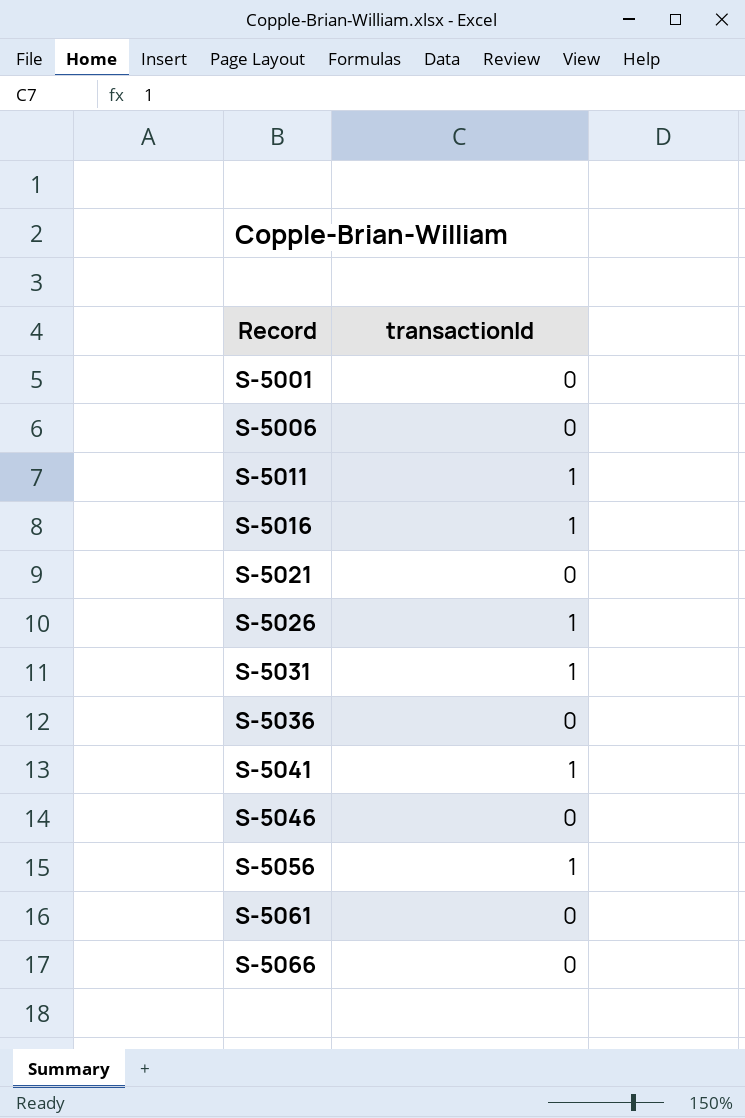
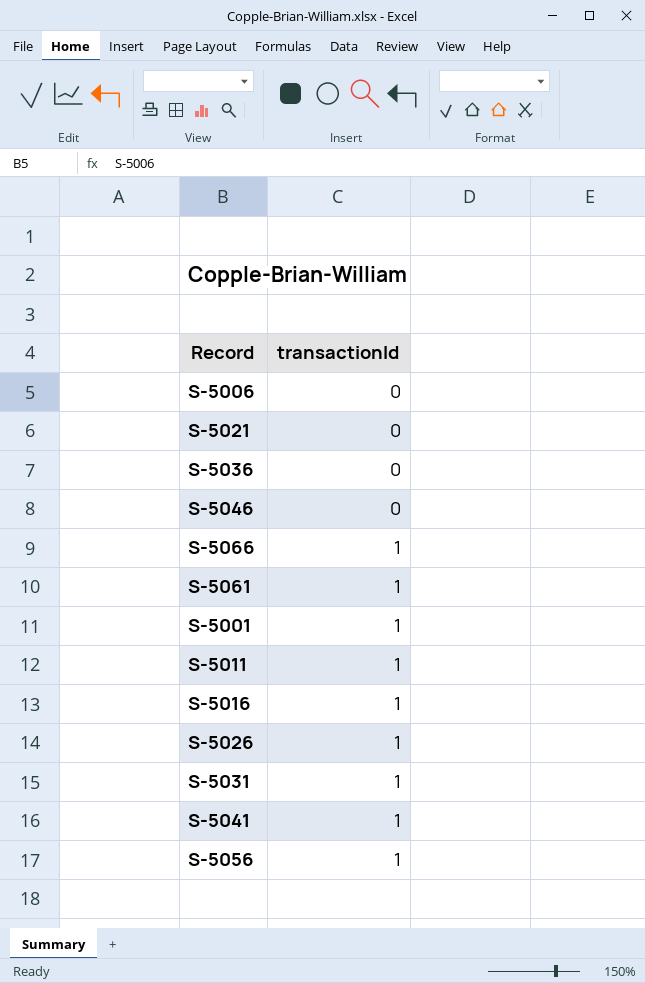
row order: Record ascending -> transactionId ascending
S-5066 | transactionId: 0 -> 1
S-5061 | transactionId: 0 -> 1
S-5001 | transactionId: 0 -> 1

